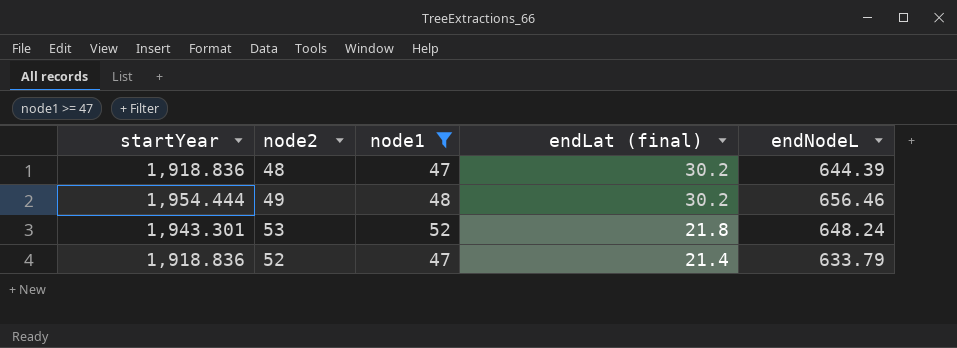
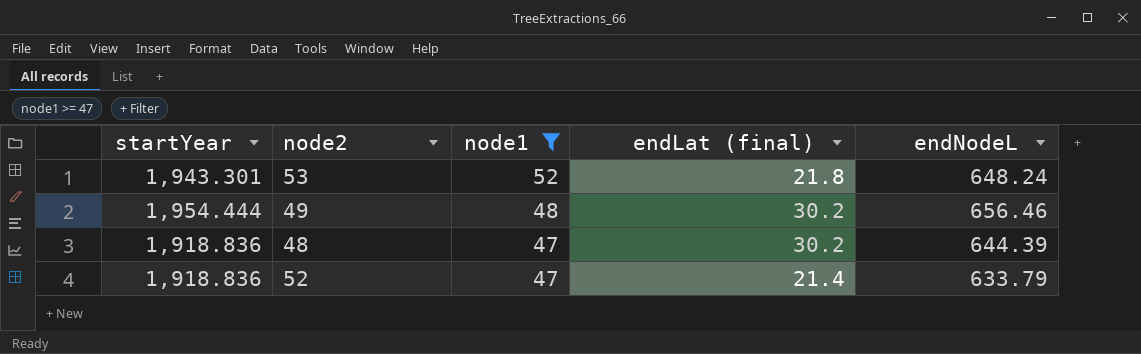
row order: endLat (final) descending -> node1 descending

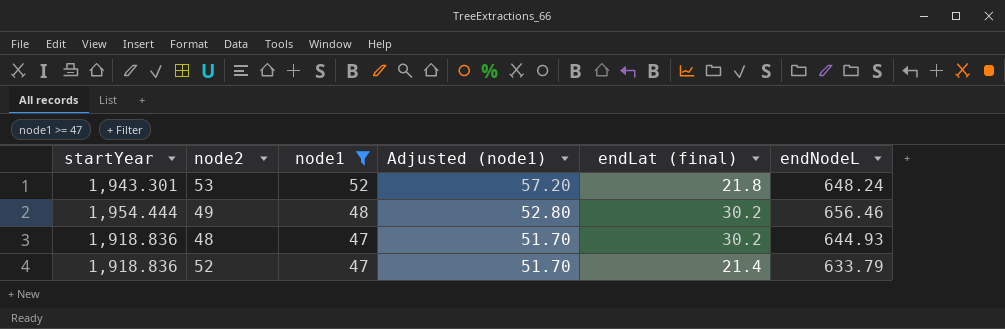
column Adjusted (node1) | formula: none -> [node1] * 1.1
48 | endNodeL: 644.39 -> 644.93

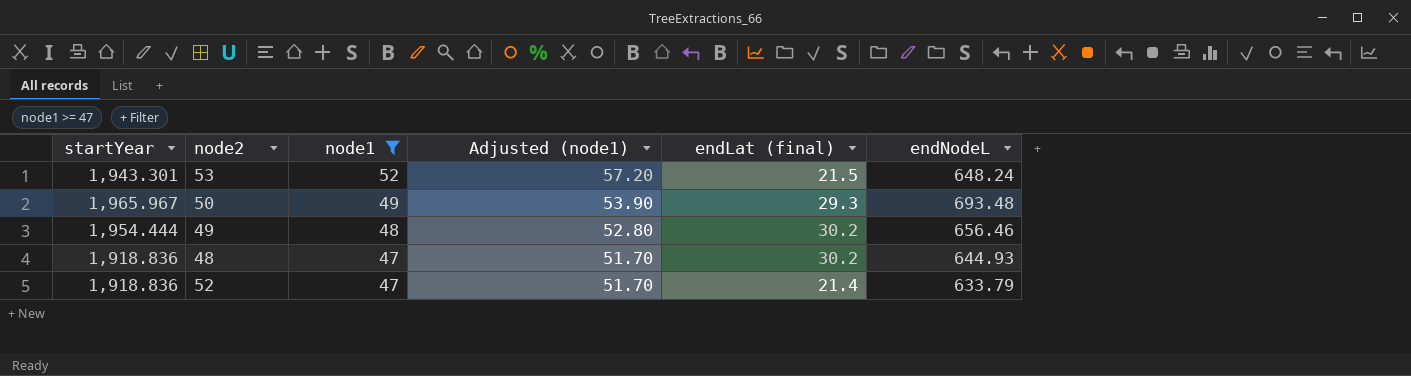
53 | endLat (final): 21.8 -> 21.5
row 50: none -> 1,965.967 | 49 | 53.90 | 29.3 | 693.48

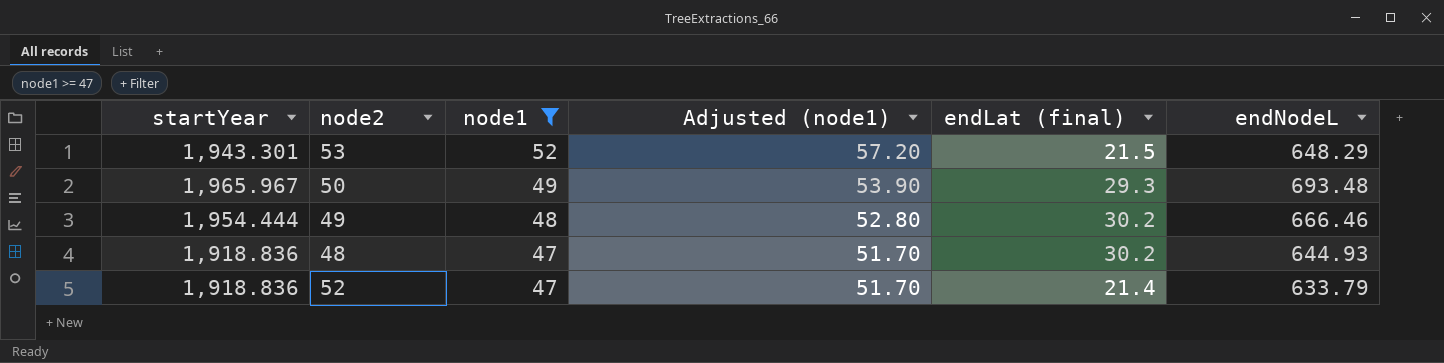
53 | endNodeL: 648.24 -> 648.29
49 | endNodeL: 656.46 -> 666.46

